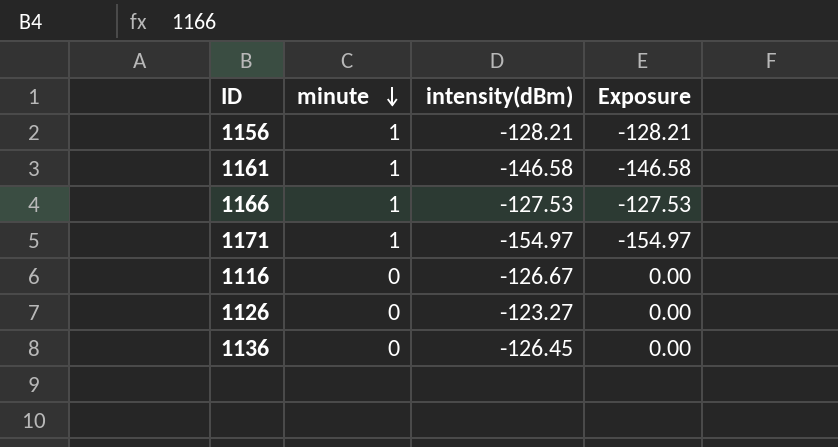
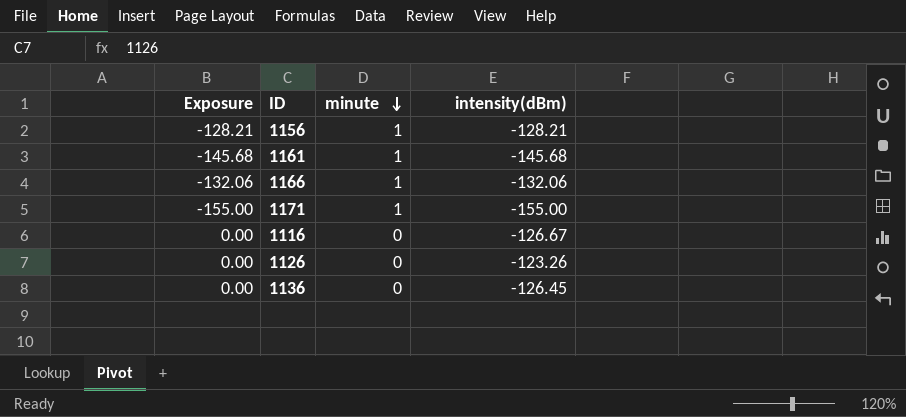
column Exposure | position: 4 -> 1
1161 | Exposure: -146.58 -> -145.68
1161 | intensity(dBm): -146.58 -> -145.68
1166 | Exposure: -127.53 -> -132.06
1166 | intensity(dBm): -127.53 -> -132.06
1171 | Exposure: -154.97 -> -155.00
1171 | intensity(dBm): -154.97 -> -155.00
1126 | intensity(dBm): -123.27 -> -123.26

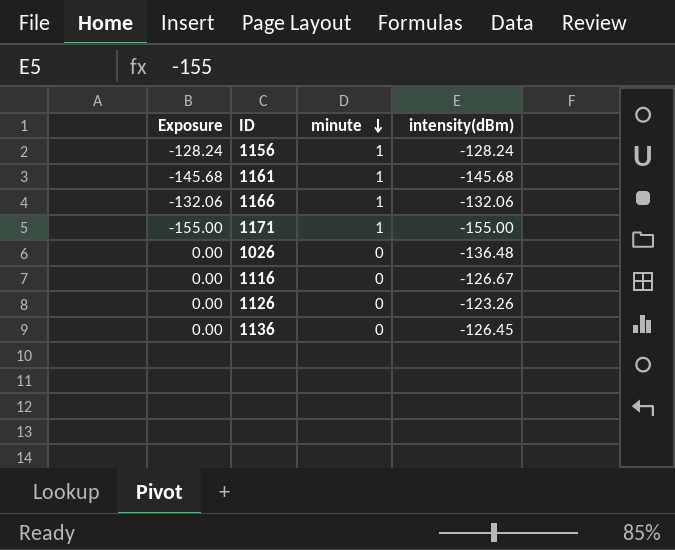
1156 | Exposure: -128.21 -> -128.24
1156 | intensity(dBm): -128.21 -> -128.24
row 1026: none -> 0.00 | 0 | -136.48

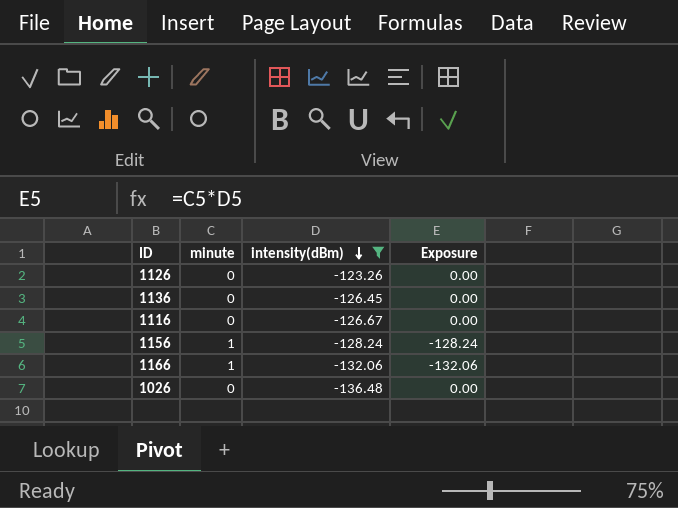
filter: none -> intensity(dBm) >= -136.48
row order: minute descending -> intensity(dBm) descending
column Exposure | position: 1 -> 4

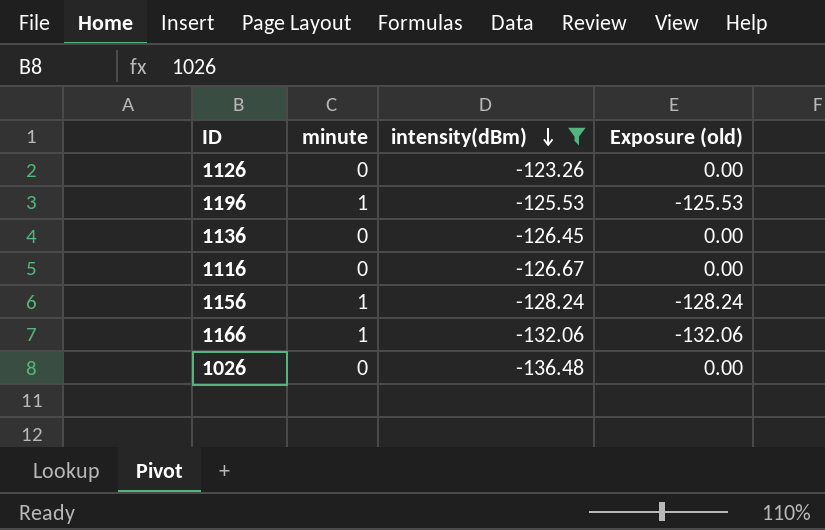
column name: Exposure -> Exposure (old)
row 1196: none -> 1 | -125.53 | -125.53

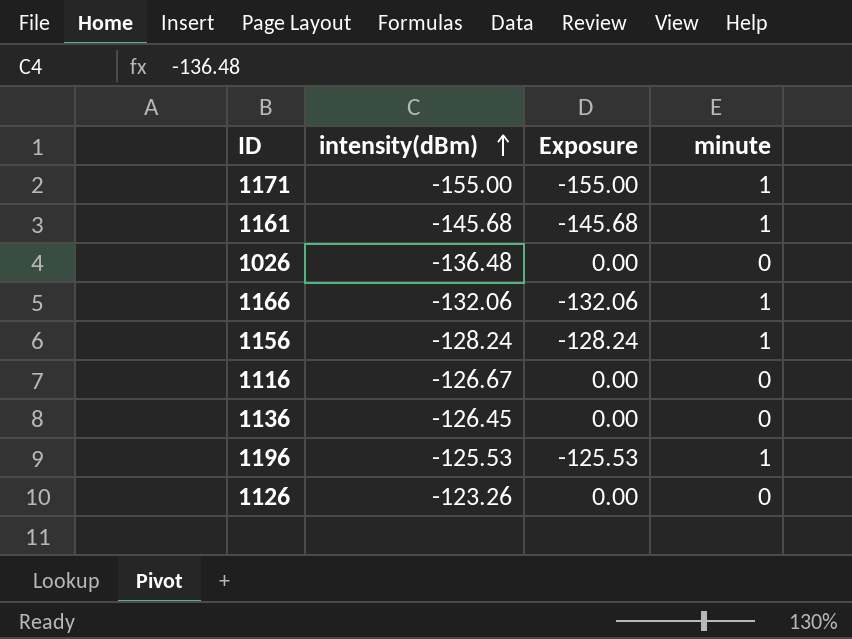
filter: intensity(dBm) >= -136.48 -> none
row order: intensity(dBm) descending -> intensity(dBm) ascending
column name: Exposure (old) -> Exposure
column minute | position: 2 -> 4

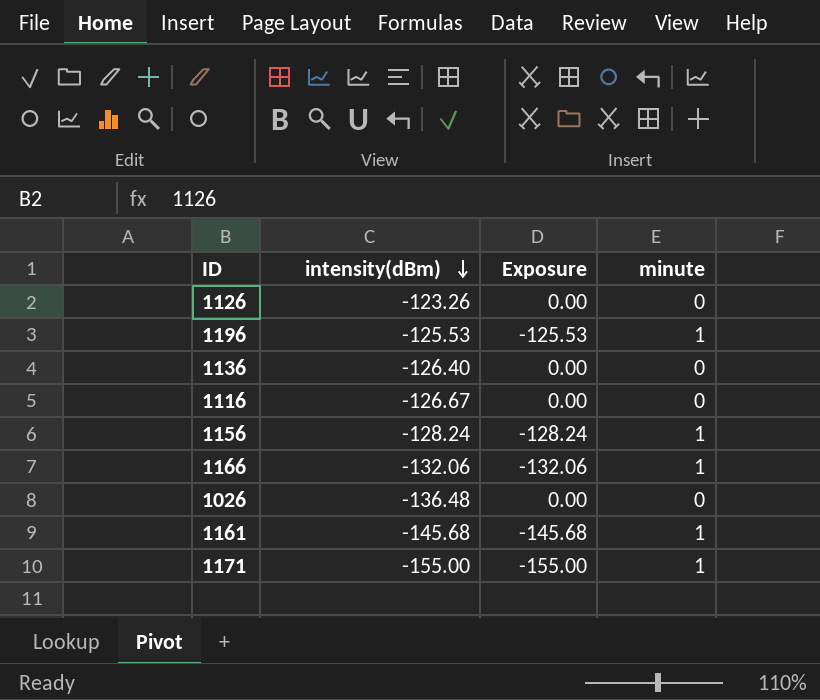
row order: intensity(dBm) ascending -> intensity(dBm) descending
1136 | intensity(dBm): -126.45 -> -126.40

